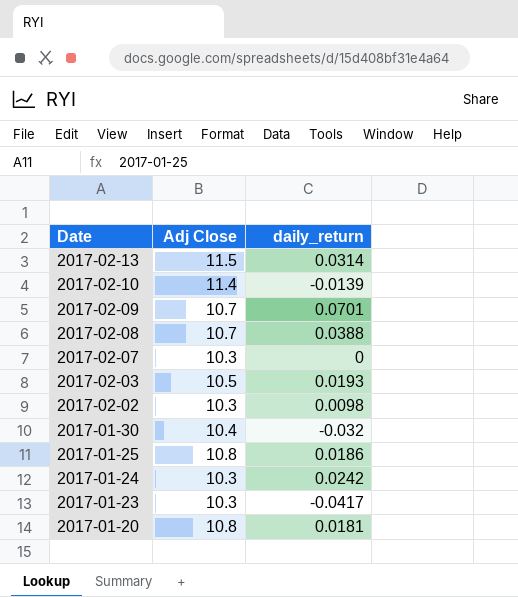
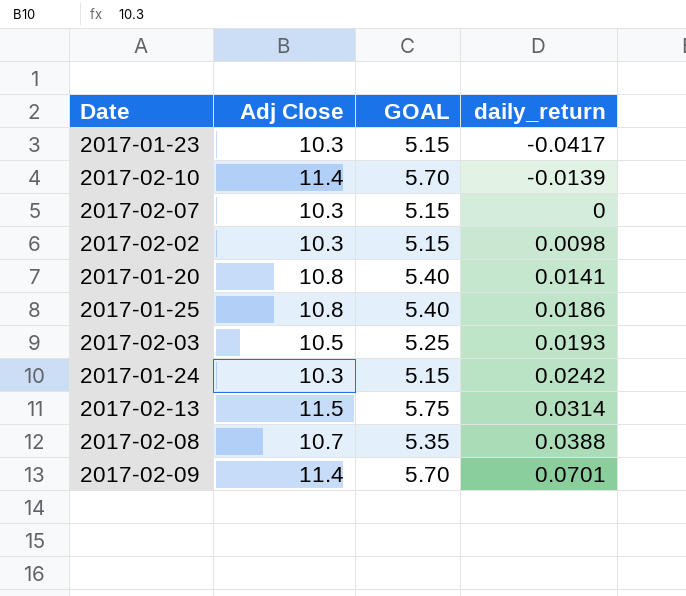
row order: Date descending -> daily_return ascending
column GOAL | formula: none -> [Adj Close] * 0.5
row 2017-01-30: 10.4 | -0.032 -> none
2017-01-20 | daily_return: 0.0181 -> 0.0141
2017-02-09 | Adj Close: 10.7 -> 11.4

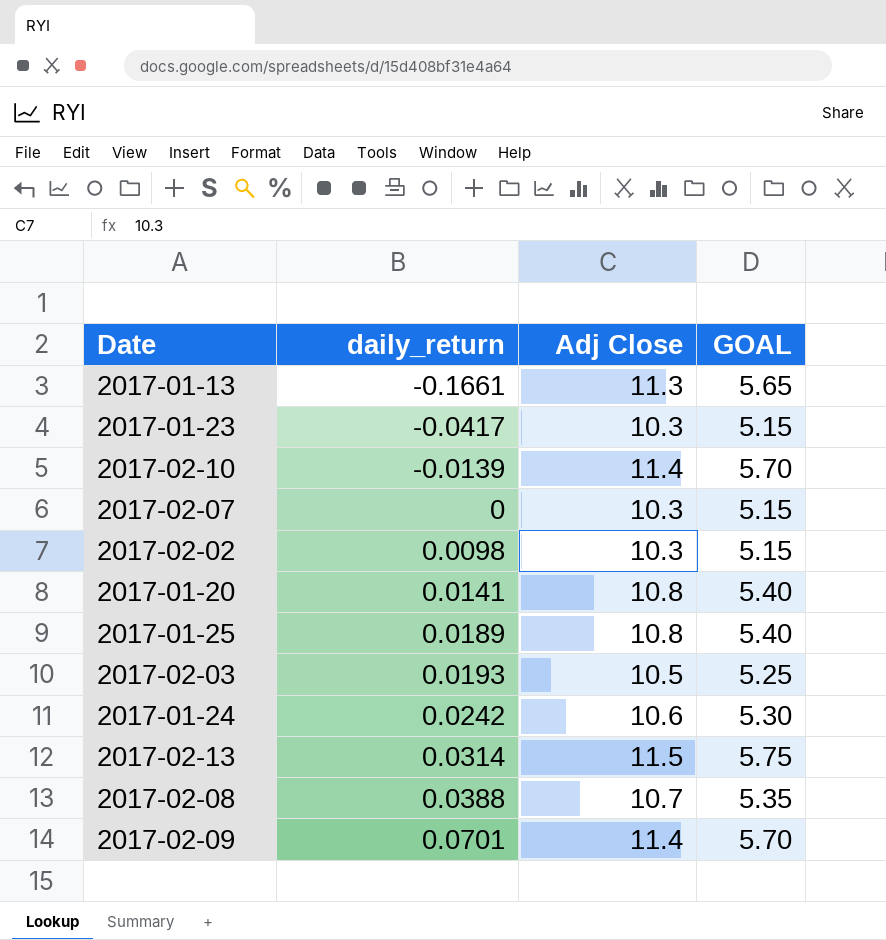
column daily_return | position: 4 -> 2
row 2017-01-13: none -> -0.1661 | 11.3 | 5.65
2017-01-25 | daily_return: 0.0186 -> 0.0189
2017-01-24 | Adj Close: 10.3 -> 10.6
2017-01-24 | GOAL: 5.15 -> 5.30

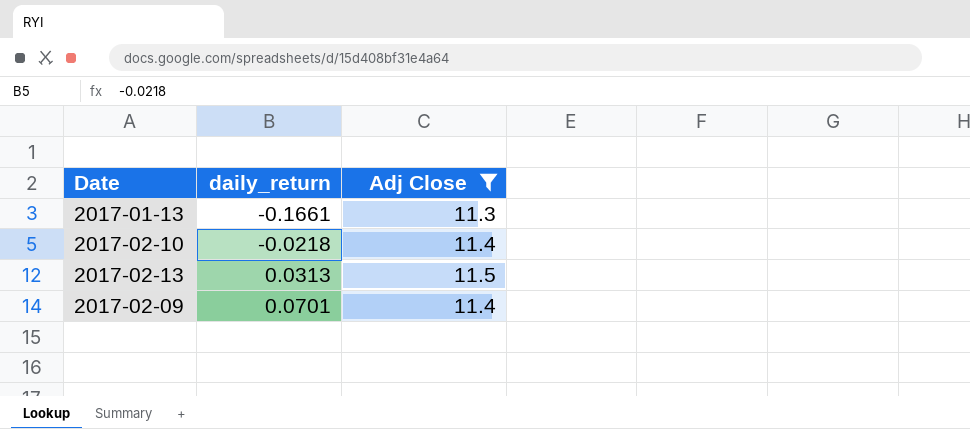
filter: none -> Adj Close >= 11.3
column GOAL | formula: [Adj Close] * 0.5 -> none
2017-02-10 | daily_return: -0.0139 -> -0.0218
2017-02-13 | daily_return: 0.0314 -> 0.0313

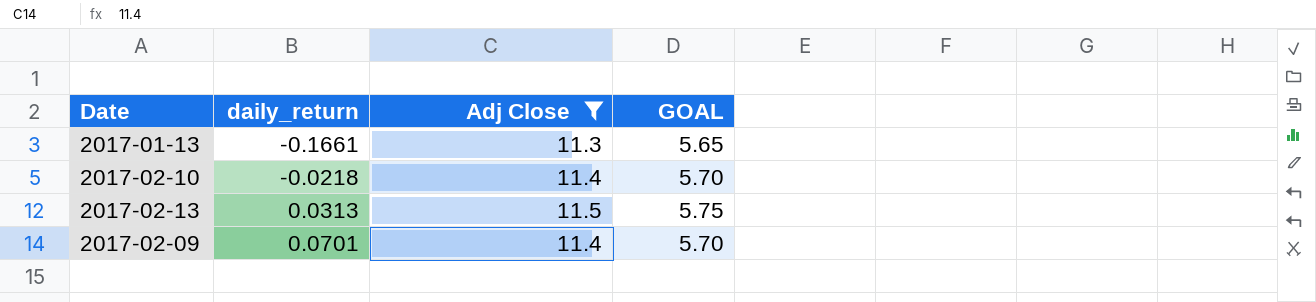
column GOAL | formula: none -> [Adj Close] * 0.5

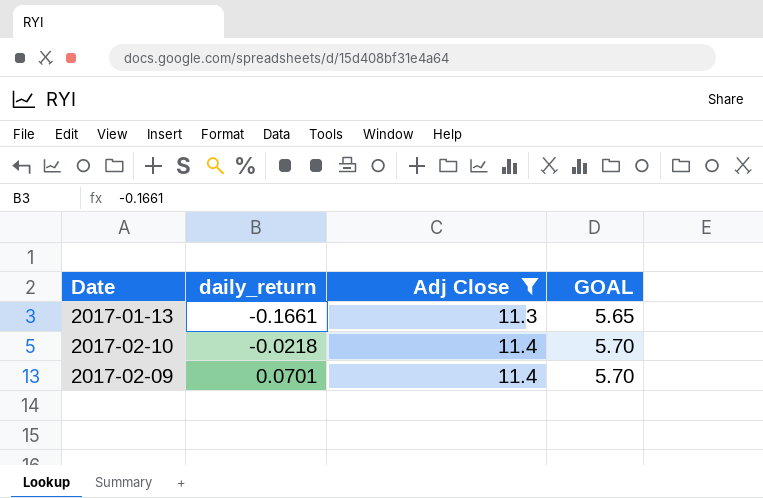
row 2017-02-13: 0.0313 | 11.5 | 5.75 -> none

